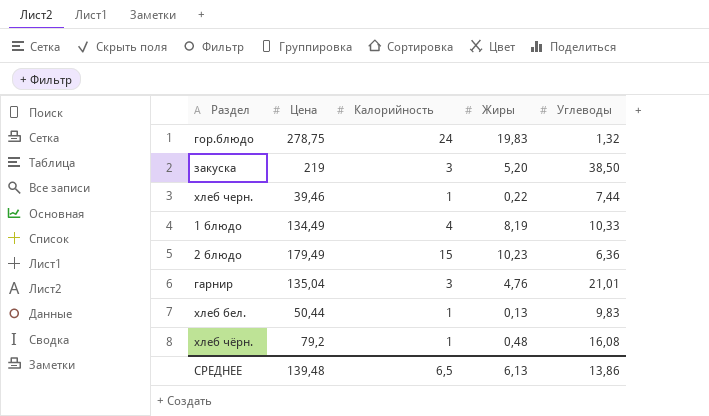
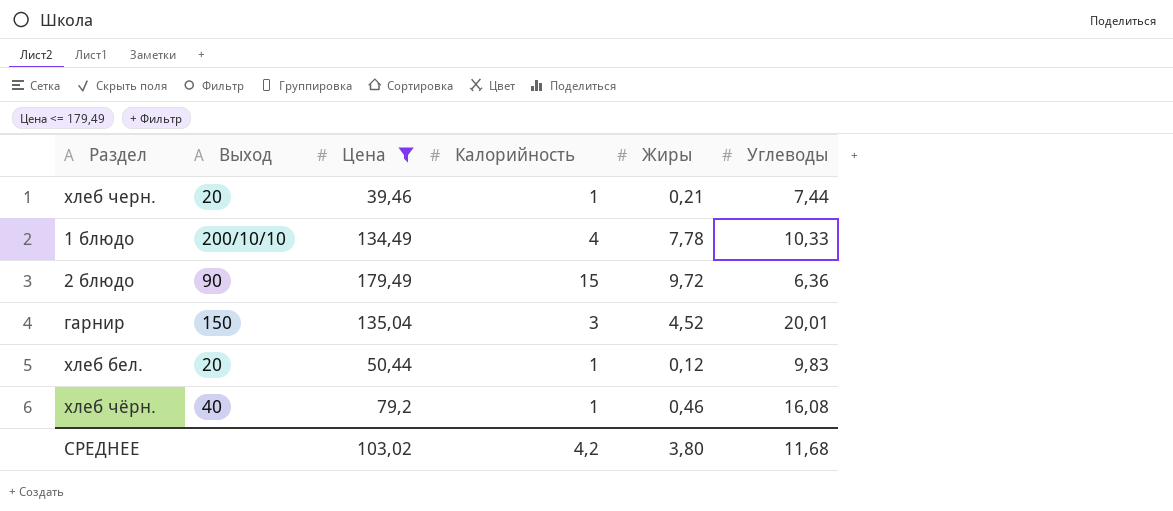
filter: none -> Цена <= 179,49
column Выход | position: none -> 2
хлеб черн. | Жиры: 0,22 -> 0,21
1 блюдо | Жиры: 8,19 -> 7,78
2 блюдо | Жиры: 10,23 -> 9,72
гарнир | Жиры: 4,76 -> 4,52
гарнир | Углеводы: 21,01 -> 20,01
хлеб бел. | Жиры: 0,13 -> 0,12
хлеб чёрн. | Жиры: 0,48 -> 0,46
СРЕДНЕЕ | Цена: 139,48 -> 103,02
СРЕДНЕЕ | Калорийность: 6,5 -> 4,2
СРЕДНЕЕ | Жиры: 6,13 -> 3,80
СРЕДНЕЕ | Углеводы: 13,86 -> 11,68

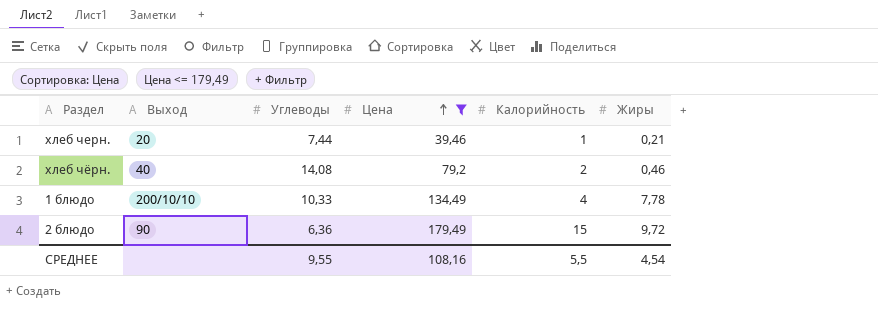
row order: none -> Цена ascending
column Углеводы | position: 6 -> 3
row гарнир: 150 | 135,04 | 3 | 4,52 | 20,01 -> none
row хлеб бел.: 20 | 50,44 | 1 | 0,12 | 9,83 -> none
хлеб чёрн. | Углеводы: 16,08 -> 14,08
хлеб чёрн. | Калорийность: 1 -> 2
СРЕДНЕЕ | Углеводы: 11,68 -> 9,55
СРЕДНЕЕ | Цена: 103,02 -> 108,16
СРЕДНЕЕ | Калорийность: 4,2 -> 5,5
СРЕДНЕЕ | Жиры: 3,80 -> 4,54

